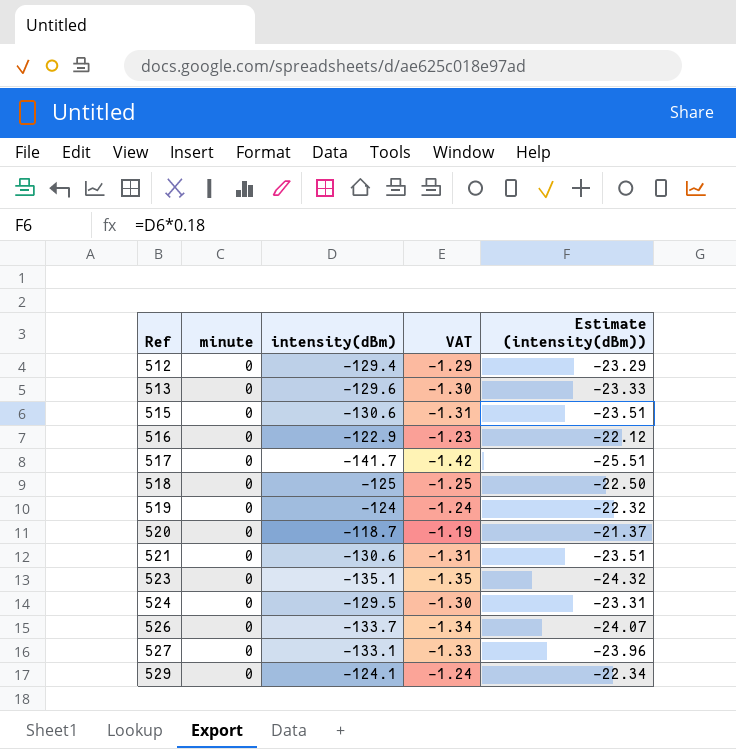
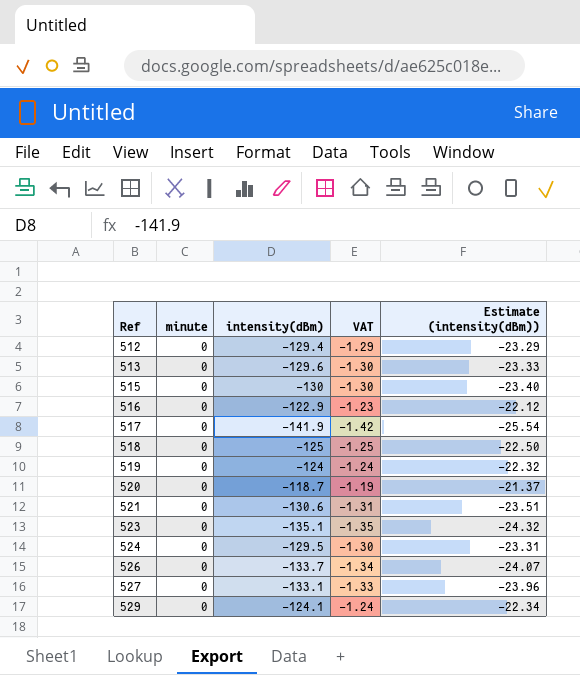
515 | intensity(dBm): -130.6 -> -130
515 | VAT: -1.31 -> -1.30
515 | Estimate (intensity(dBm)): -23.51 -> -23.40
517 | intensity(dBm): -141.7 -> -141.9
517 | Estimate (intensity(dBm)): -25.51 -> -25.54

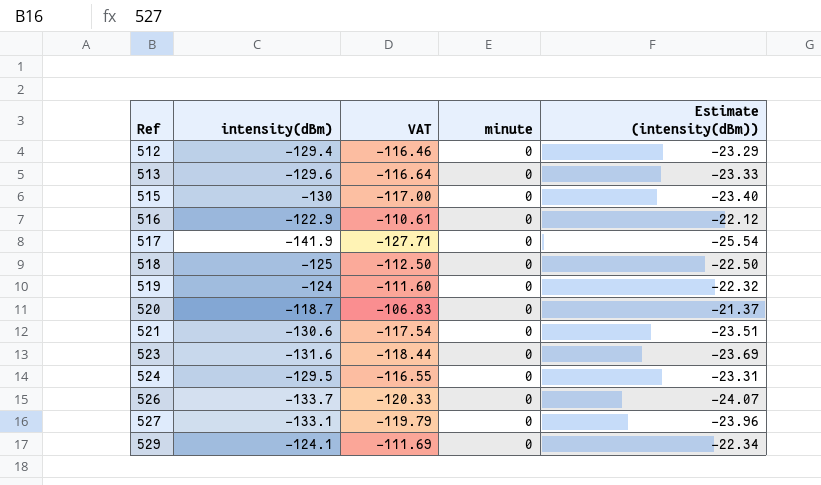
column VAT | formula: [intensity(dBm)] * 0.01 -> [intensity(dBm)] * 0.9
column minute | position: 2 -> 4
523 | intensity(dBm): -135.1 -> -131.6
523 | Estimate (intensity(dBm)): -24.32 -> -23.69

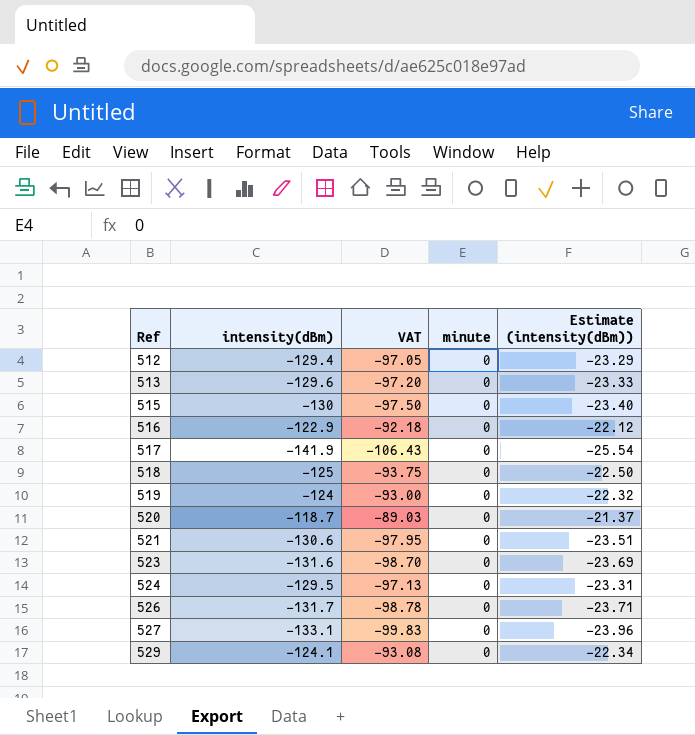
column VAT | formula: [intensity(dBm)] * 0.9 -> [intensity(dBm)] * 0.75
526 | intensity(dBm): -133.7 -> -131.7
526 | Estimate (intensity(dBm)): -24.07 -> -23.71

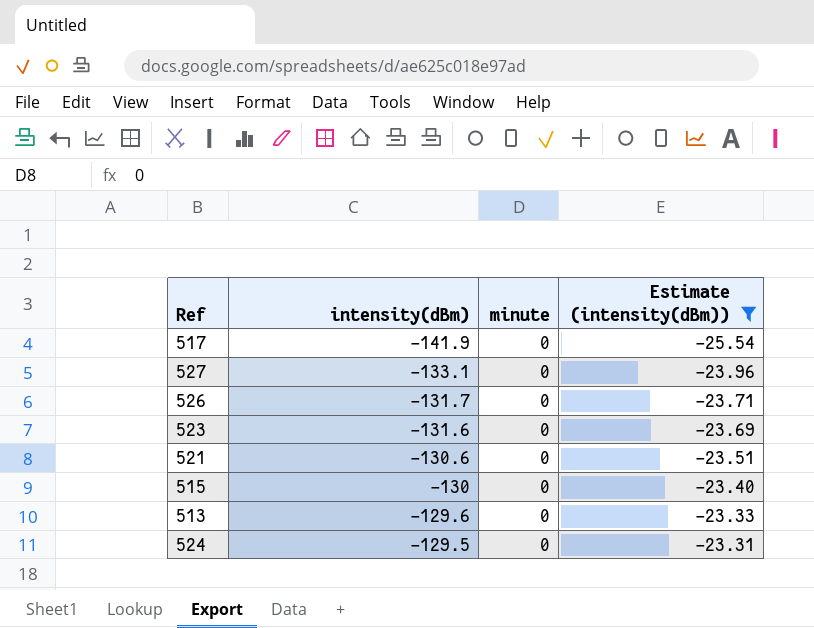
filter: none -> Estimate (intensity(dBm)) <= -23.31
row order: Ref ascending -> intensity(dBm) ascending
column VAT | formula: [intensity(dBm)] * 0.75 -> none

